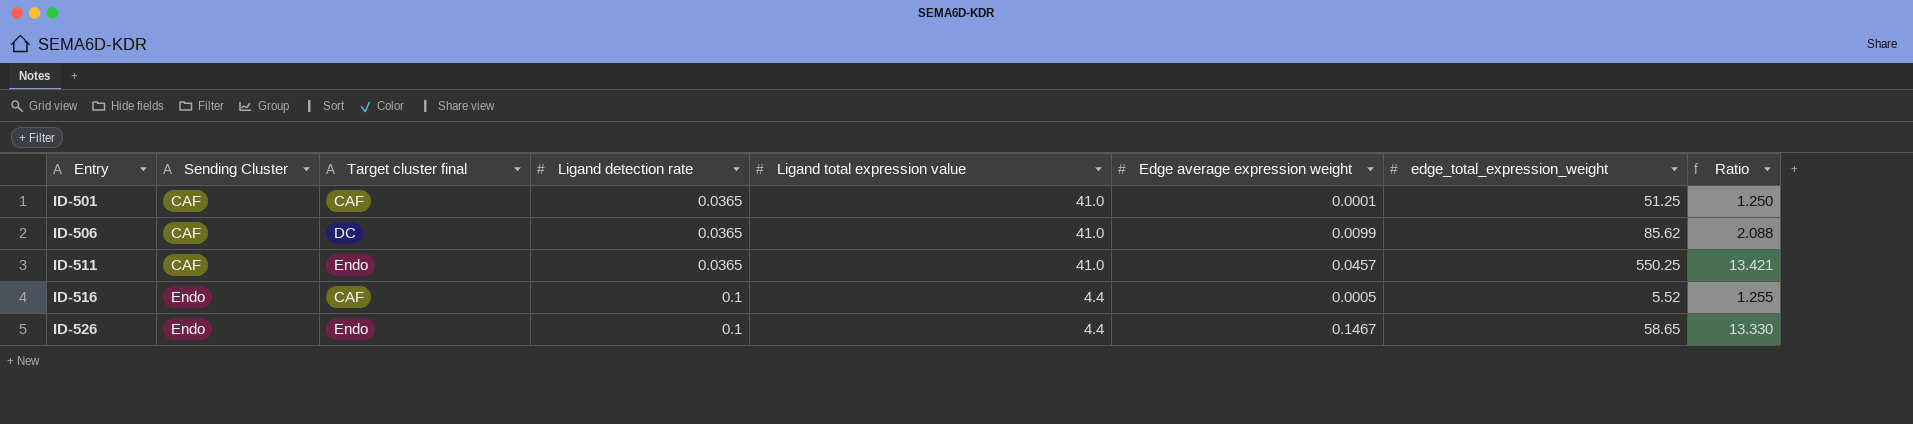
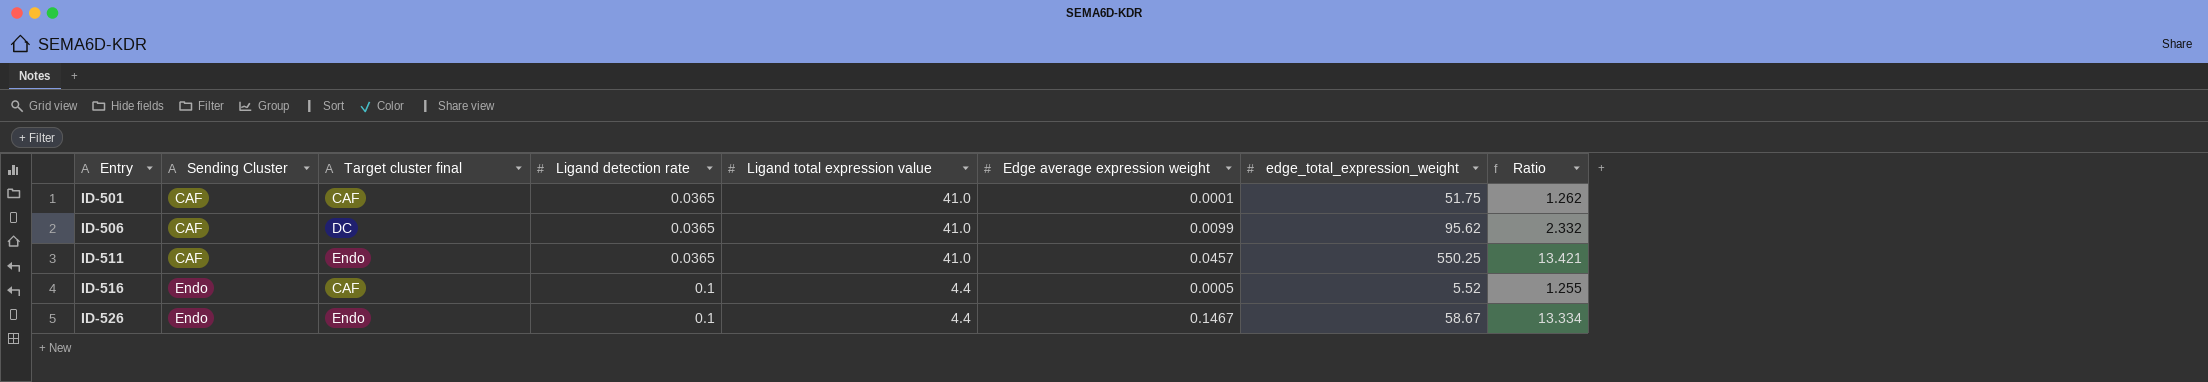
ID-501 | edge_total_expression_weight: 51.25 -> 51.75
ID-501 | Ratio: 1.250 -> 1.262
ID-506 | edge_total_expression_weight: 85.62 -> 95.62
ID-506 | Ratio: 2.088 -> 2.332
ID-526 | edge_total_expression_weight: 58.65 -> 58.67
ID-526 | Ratio: 13.330 -> 13.334

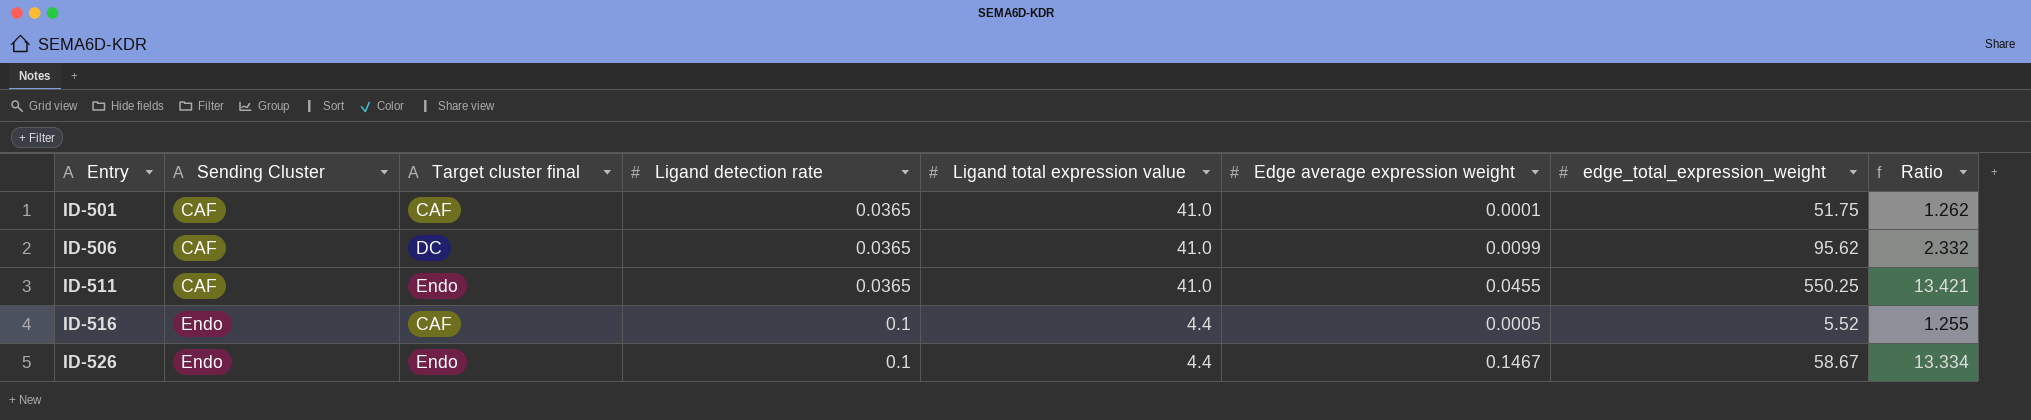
ID-511 | Edge average expression weight: 0.0457 -> 0.0455

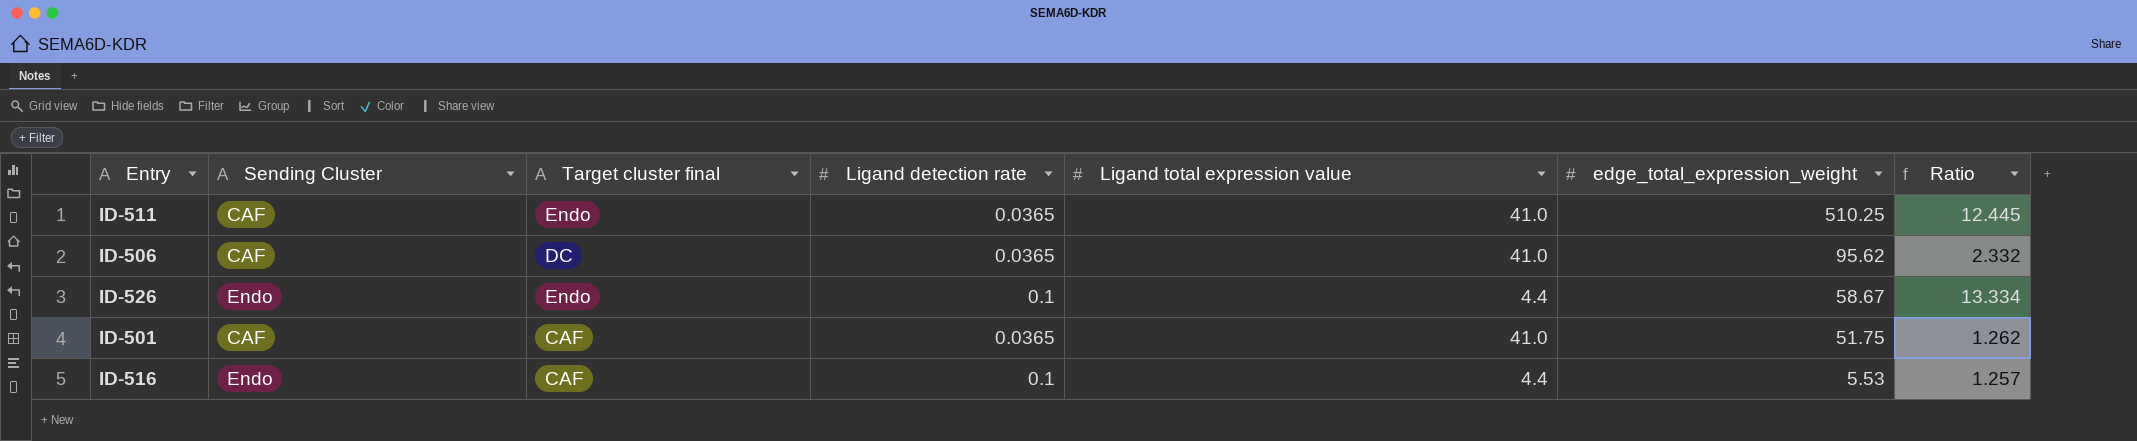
row order: Entry ascending -> edge_total_expression_weight descending
column Edge average expression weight | position: 6 -> none
ID-511 | edge_total_expression_weight: 550.25 -> 510.25
ID-511 | Ratio: 13.421 -> 12.445
ID-516 | edge_total_expression_weight: 5.52 -> 5.53
ID-516 | Ratio: 1.255 -> 1.257

